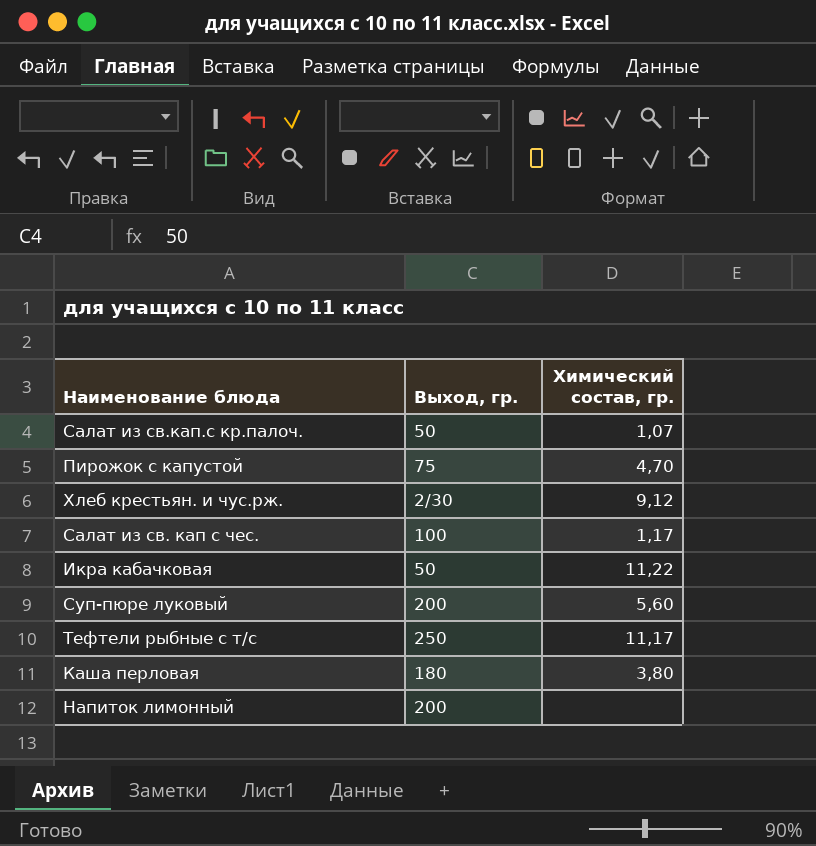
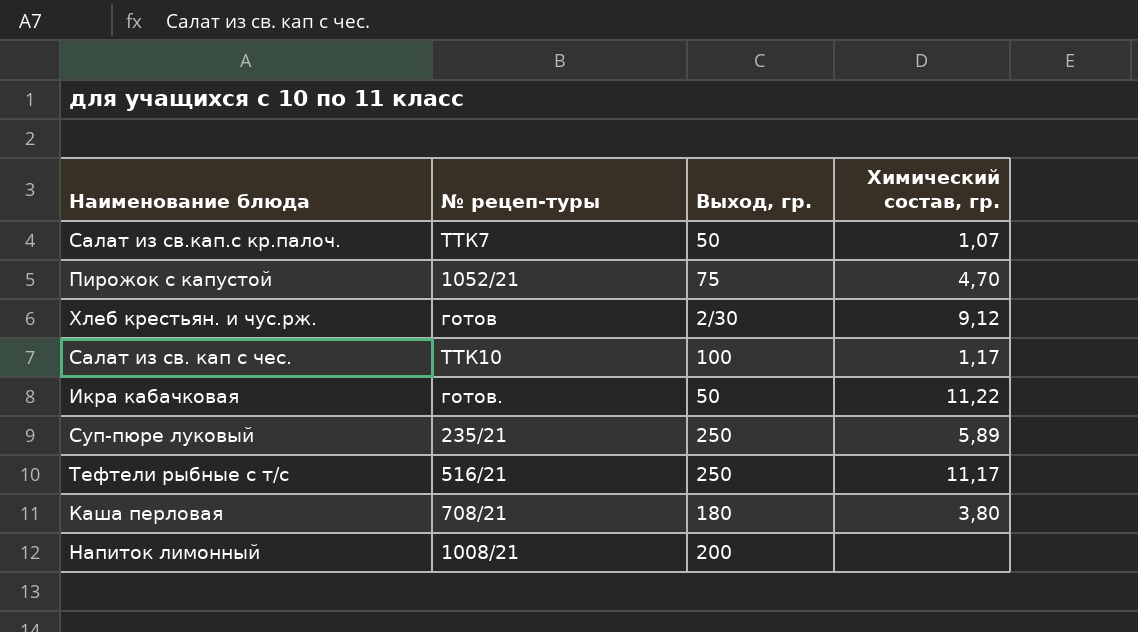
column № рецеп-туры | position: none -> 2
Суп-пюре луковый | Выход, гр.: 200 -> 250
Суп-пюре луковый | Химический состав, гр.: 5,60 -> 5,89

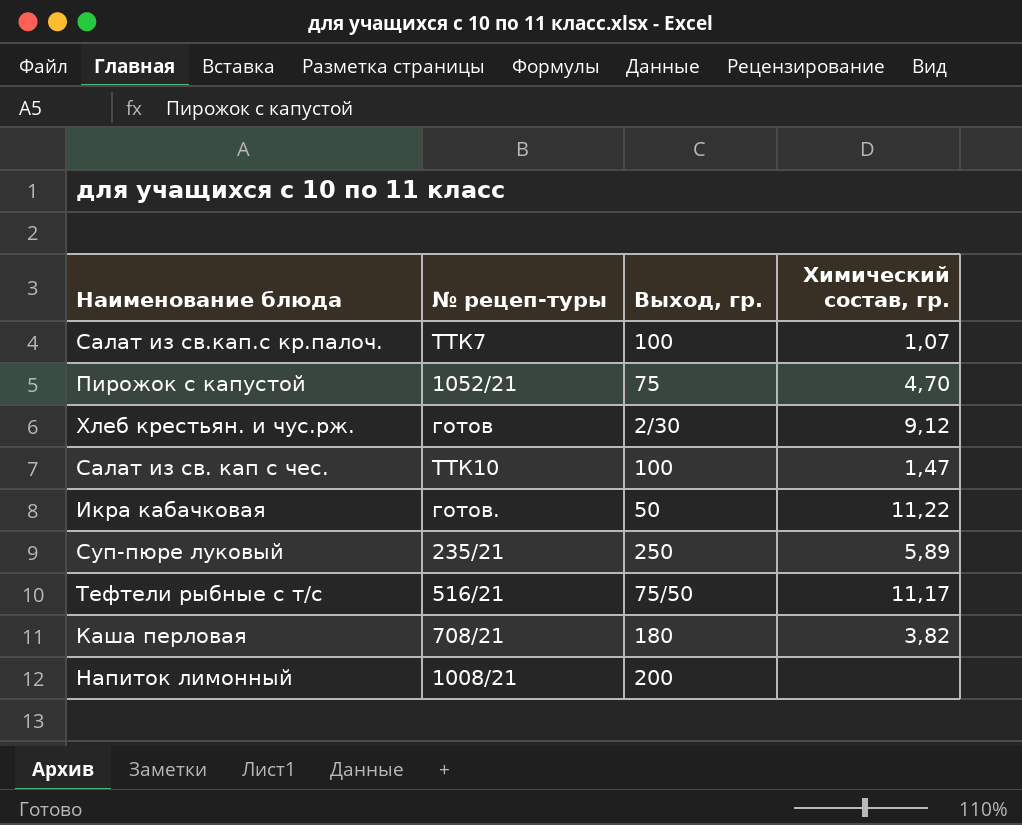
Салат из св.кап.с кр.палоч. | Выход, гр.: 50 -> 100
Салат из св. кап с чес. | Химический состав, гр.: 1,17 -> 1,47
Тефтели рыбные с т/с | Выход, гр.: 250 -> 75/50
Каша перловая | Химический состав, гр.: 3,80 -> 3,82

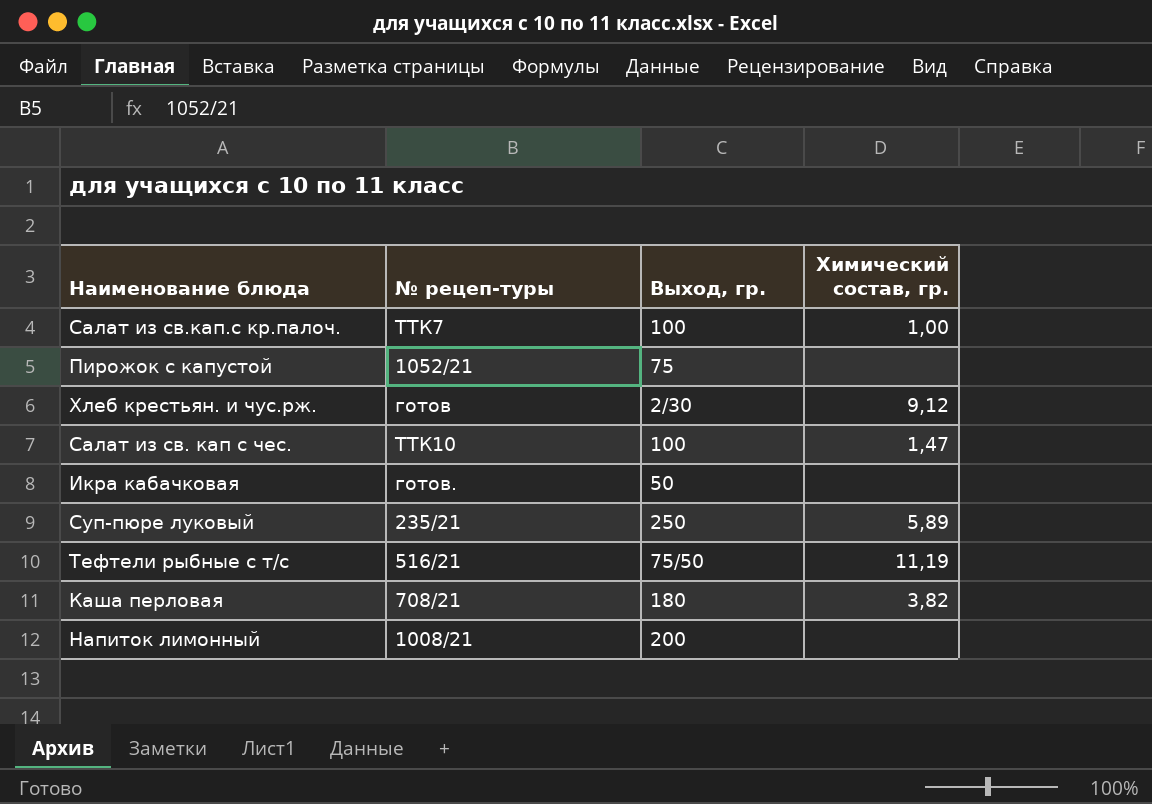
Салат из св.кап.с кр.палоч. | Химический состав, гр.: 1,07 -> 1,00
Пирожок с капустой | Химический состав, гр.: 4,70 -> none
Икра кабачковая | Химический состав, гр.: 11,22 -> none
Тефтели рыбные с т/с | Химический состав, гр.: 11,17 -> 11,19

